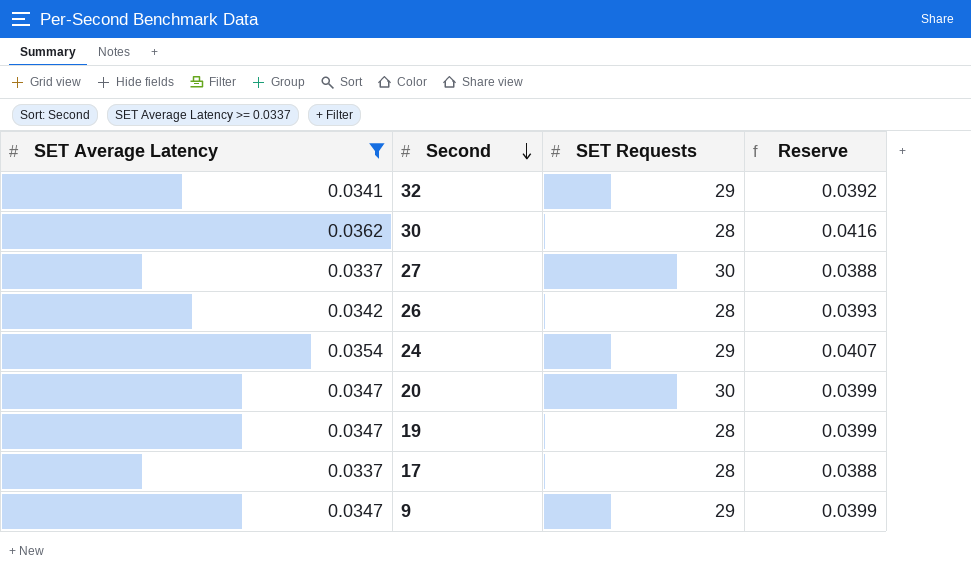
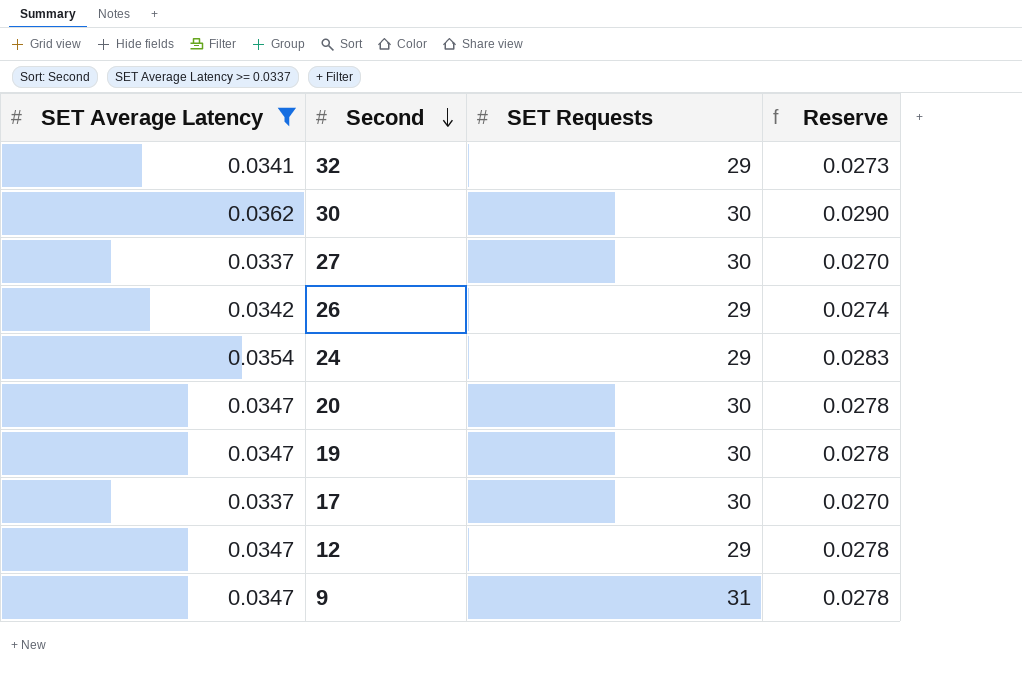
column Reserve | formula: [SET Average Latency] * 1.15 -> [SET Average Latency] * 0.8
30 | SET Requests: 28 -> 30
26 | SET Requests: 28 -> 29
19 | SET Requests: 28 -> 30
17 | SET Requests: 28 -> 30
row 12: none -> 0.0347 | 29 | 0.0278
9 | SET Requests: 29 -> 31

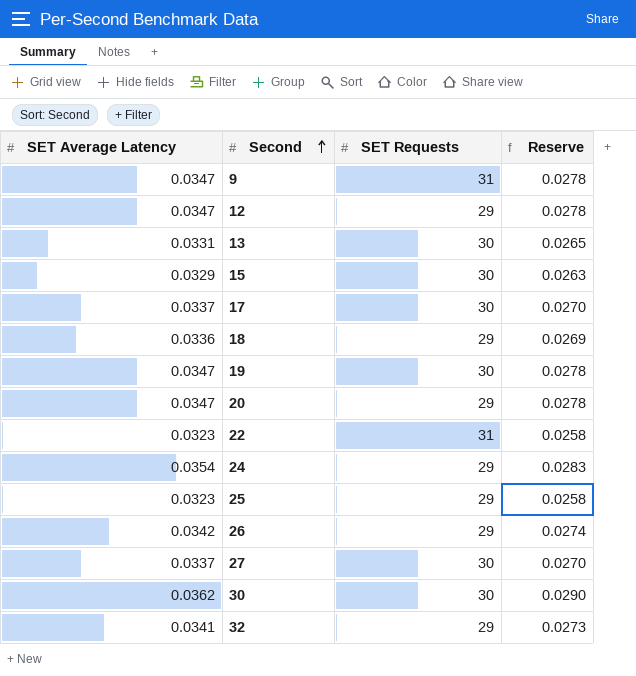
filter: SET Average Latency >= 0.0337 -> none
row order: Second descending -> Second ascending
20 | SET Requests: 30 -> 29

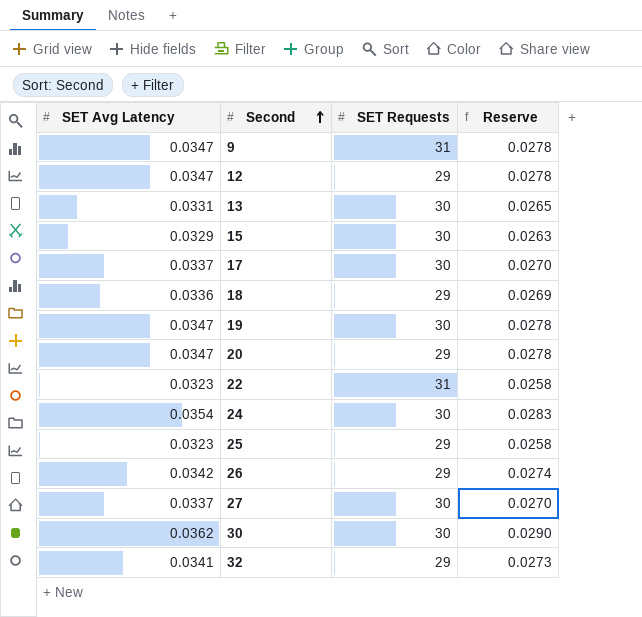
column name: SET Average Latency -> SET Avg Latency
24 | SET Requests: 29 -> 30

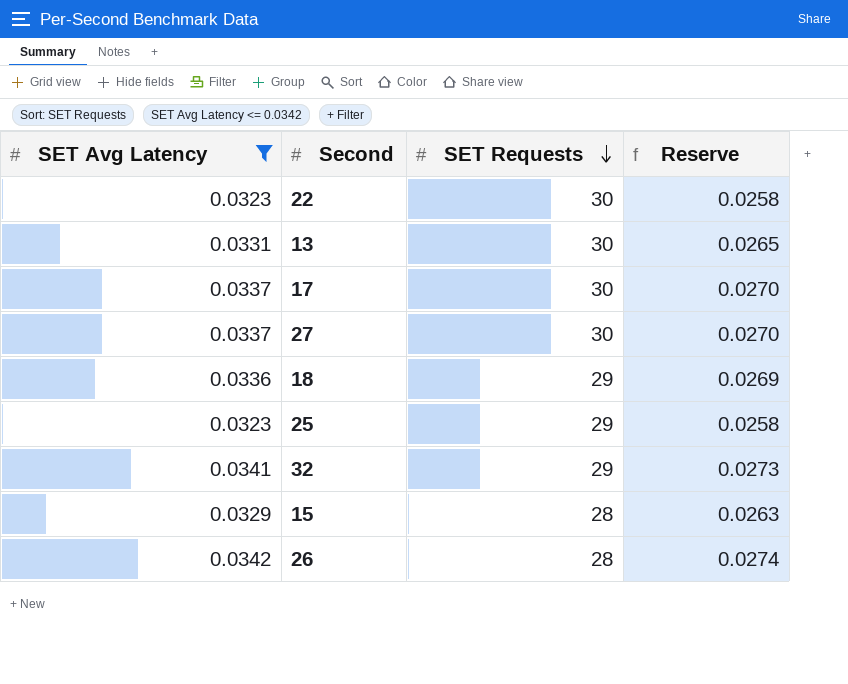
filter: none -> SET Avg Latency <= 0.0342
row order: Second ascending -> SET Requests descending
22 | SET Requests: 31 -> 30
15 | SET Requests: 30 -> 28
26 | SET Requests: 29 -> 28

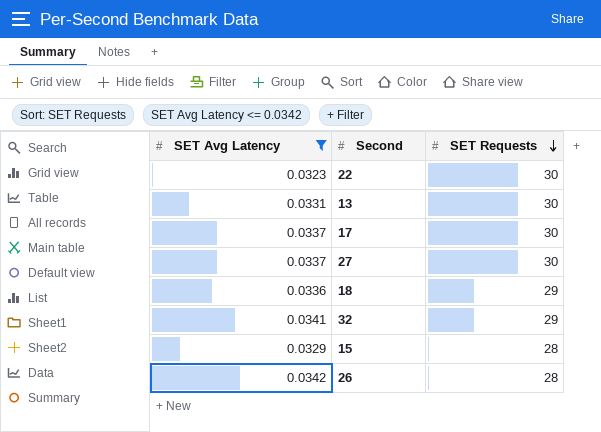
column Reserve | formula: [SET Avg Latency] * 0.8 -> none
row 25: 0.0323 | 29 | 0.0258 -> none

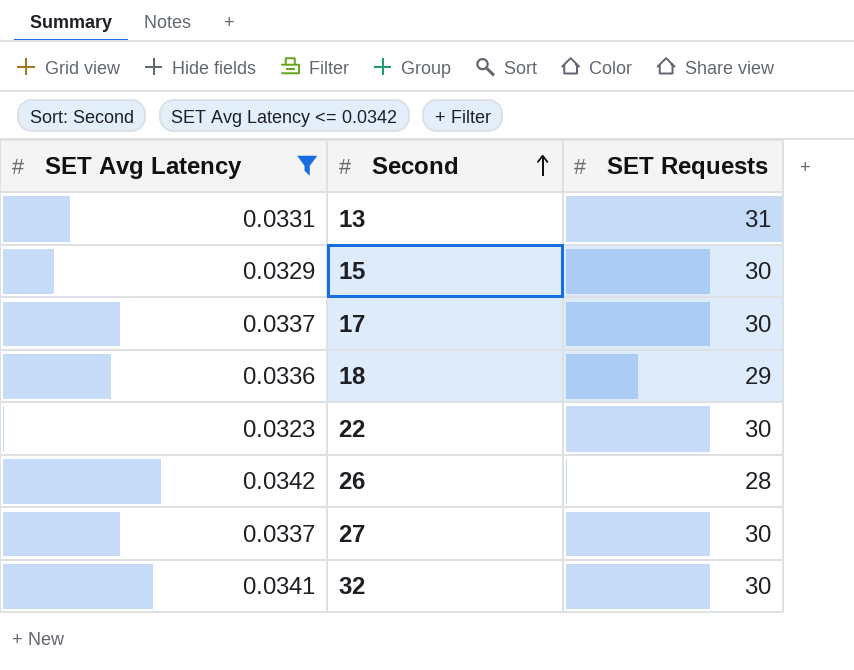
row order: SET Requests descending -> Second ascending
13 | SET Requests: 30 -> 31
15 | SET Requests: 28 -> 30
32 | SET Requests: 29 -> 30

